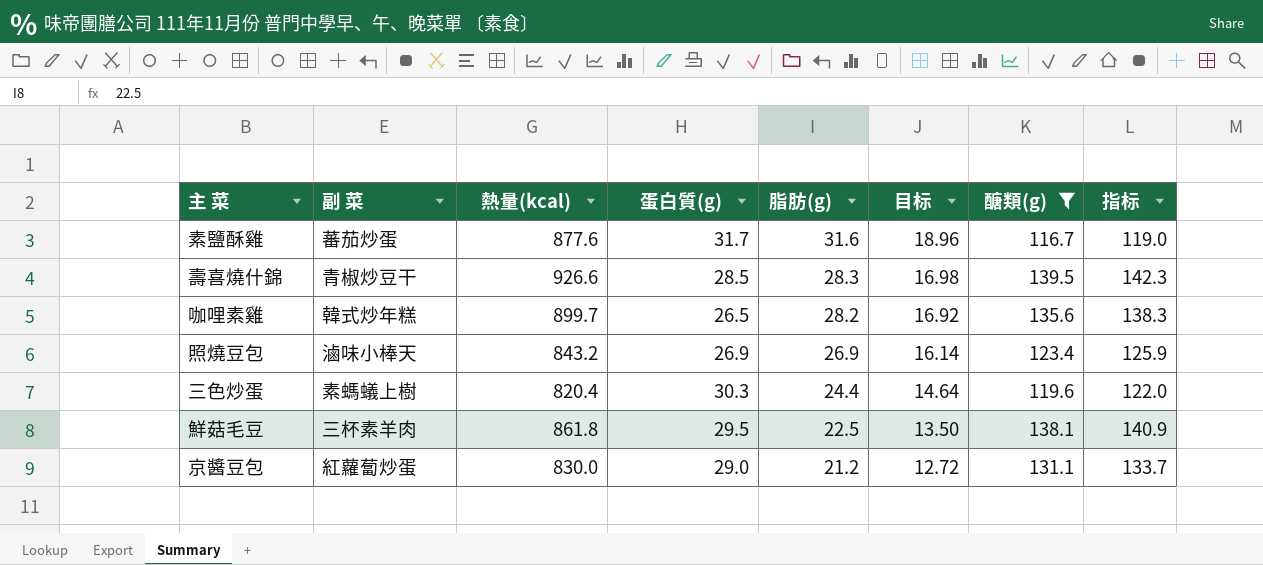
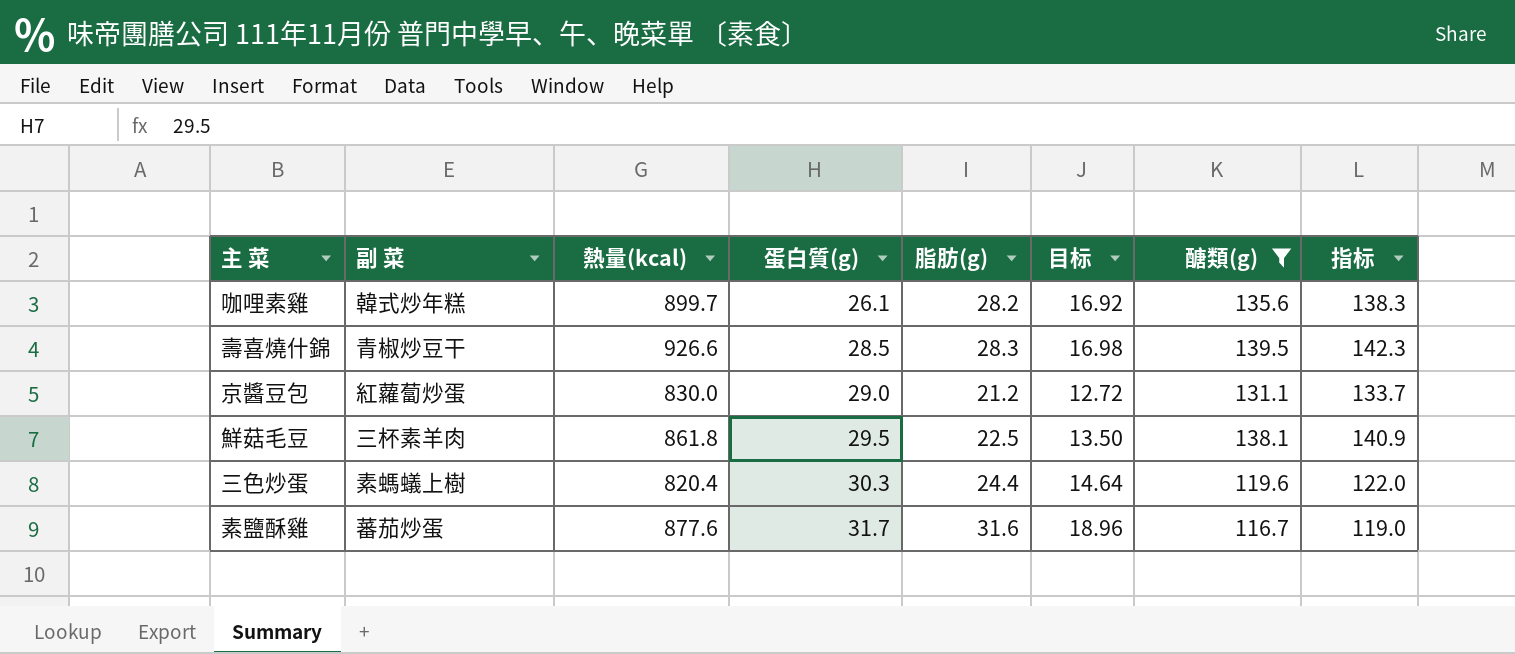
row order: 脂肪(g) descending -> 蛋白質(g) ascending
row 照燒豆包: 滷味小棒天 | 843.2 | 26.9 | 26.9 | 16.14 | 123.4 | 125.9 -> none
咖哩素雞 | 蛋白質(g): 26.5 -> 26.1

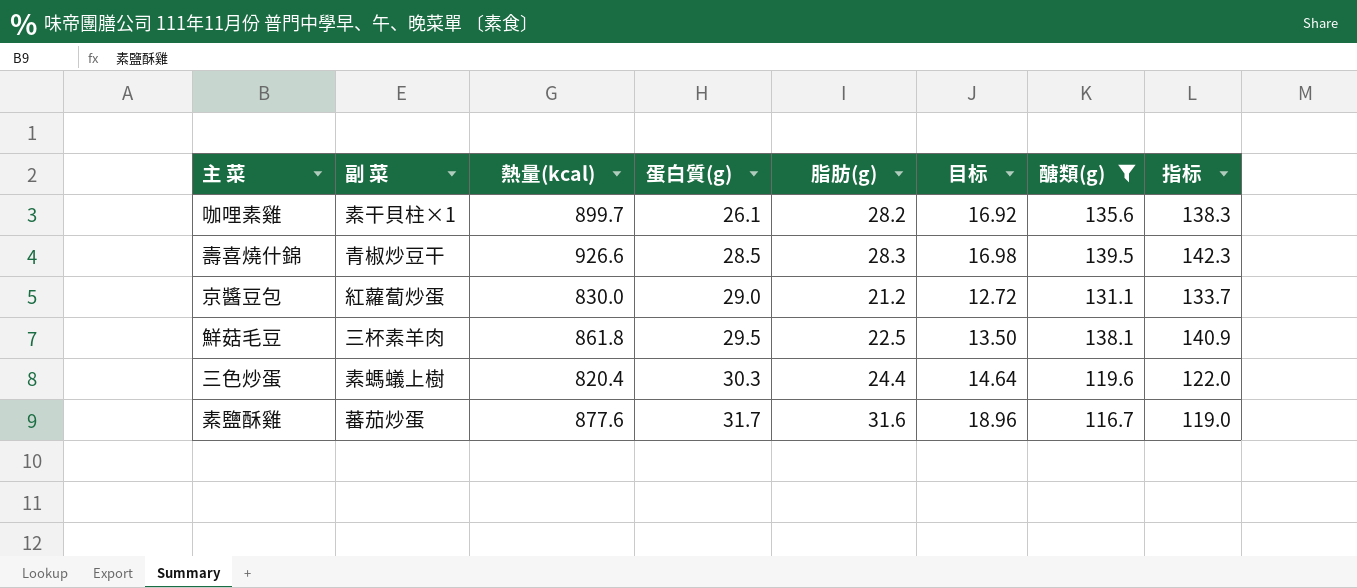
咖哩素雞 | 副 菜: 韓式炒年糕 -> 素干貝柱×1

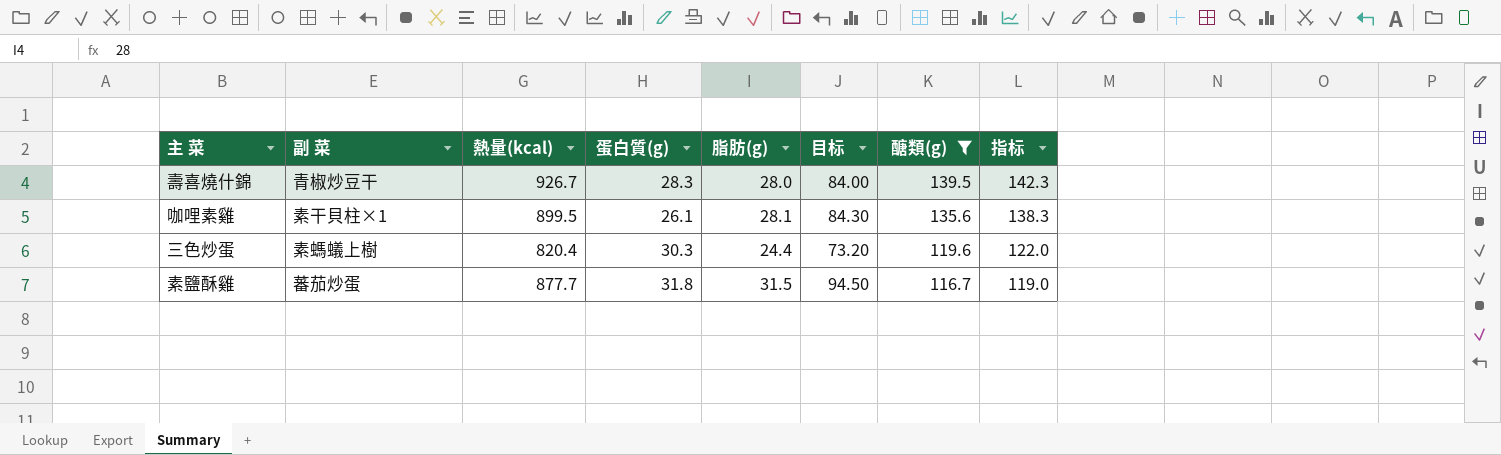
row order: 蛋白質(g) ascending -> 醣類(g) descending
column 目标 | formula: [脂肪(g)] * 0.6 -> [脂肪(g)] * 3
row 京醬豆包: 紅蘿蔔炒蛋 | 830.0 | 29.0 | 21.2 | 12.72 | 131.1 | 133.7 -> none
row 鮮菇毛豆: 三杯素羊肉 | 861.8 | 29.5 | 22.5 | 13.50 | 138.1 | 140.9 -> none
壽喜燒什錦 | 熱量(kcal): 926.6 -> 926.7
壽喜燒什錦 | 蛋白質(g): 28.5 -> 28.3
壽喜燒什錦 | 脂肪(g): 28.3 -> 28.0
咖哩素雞 | 熱量(kcal): 899.7 -> 899.5
咖哩素雞 | 脂肪(g): 28.2 -> 28.1
素鹽酥雞 | 熱量(kcal): 877.6 -> 877.7
素鹽酥雞 | 蛋白質(g): 31.7 -> 31.8
素鹽酥雞 | 脂肪(g): 31.6 -> 31.5

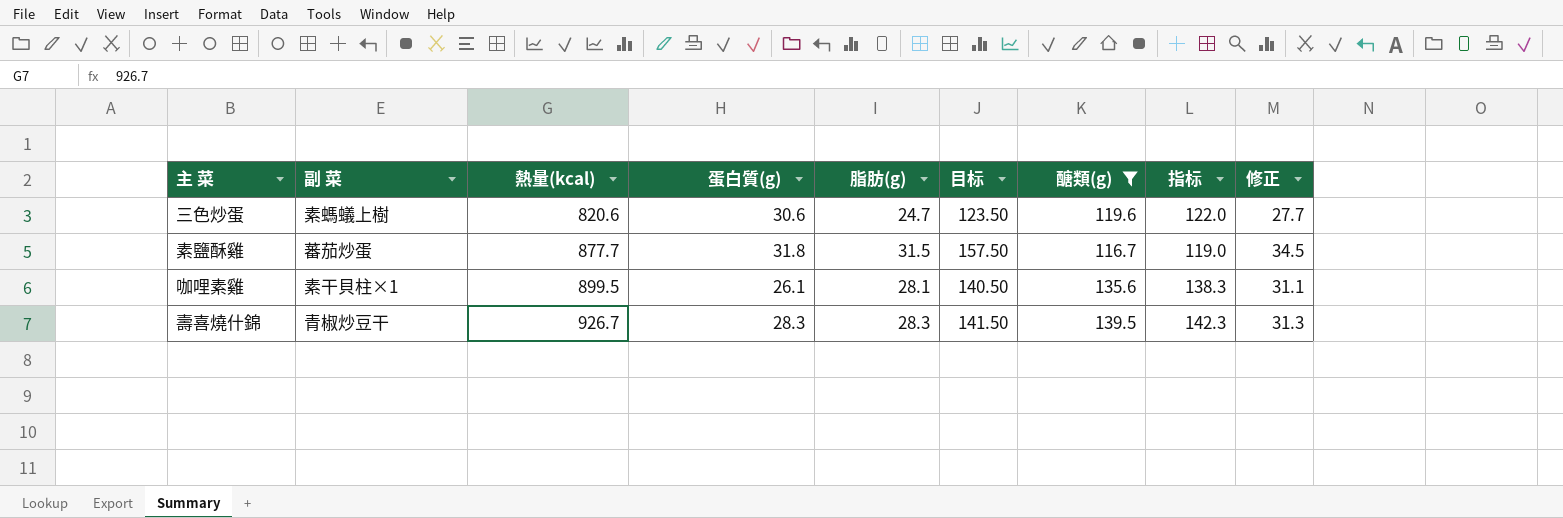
row order: 醣類(g) descending -> 熱量(kcal) ascending
column 目标 | formula: [脂肪(g)] * 3 -> [脂肪(g)] * 5
column 修正 | formula: none -> [脂肪(g)] + 3
三色炒蛋 | 熱量(kcal): 820.4 -> 820.6
三色炒蛋 | 蛋白質(g): 30.3 -> 30.6
三色炒蛋 | 脂肪(g): 24.4 -> 24.7
壽喜燒什錦 | 脂肪(g): 28.0 -> 28.3

